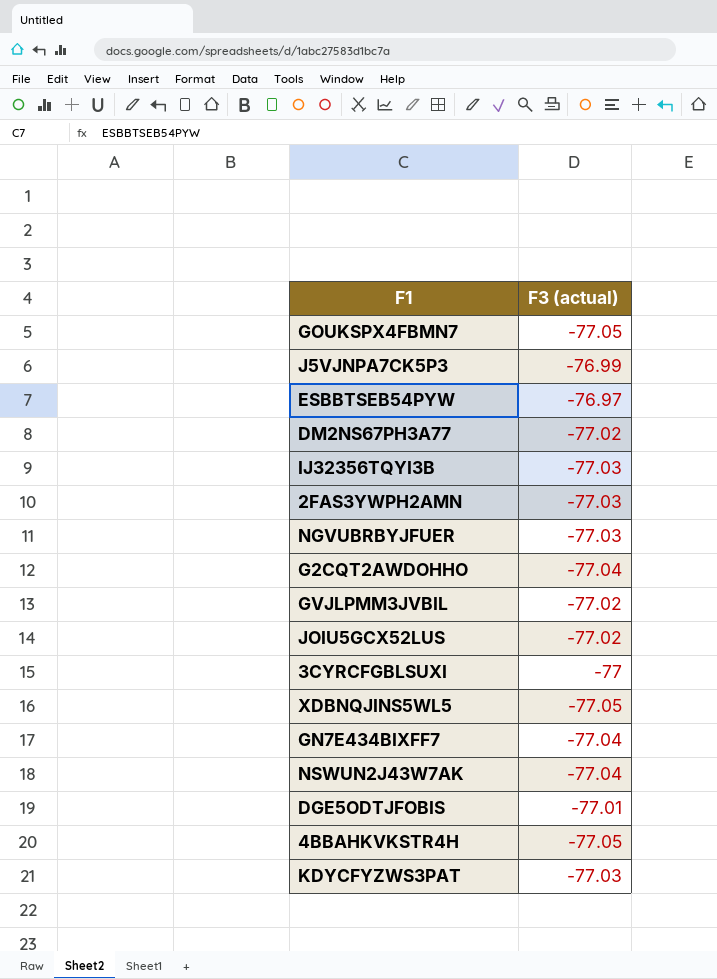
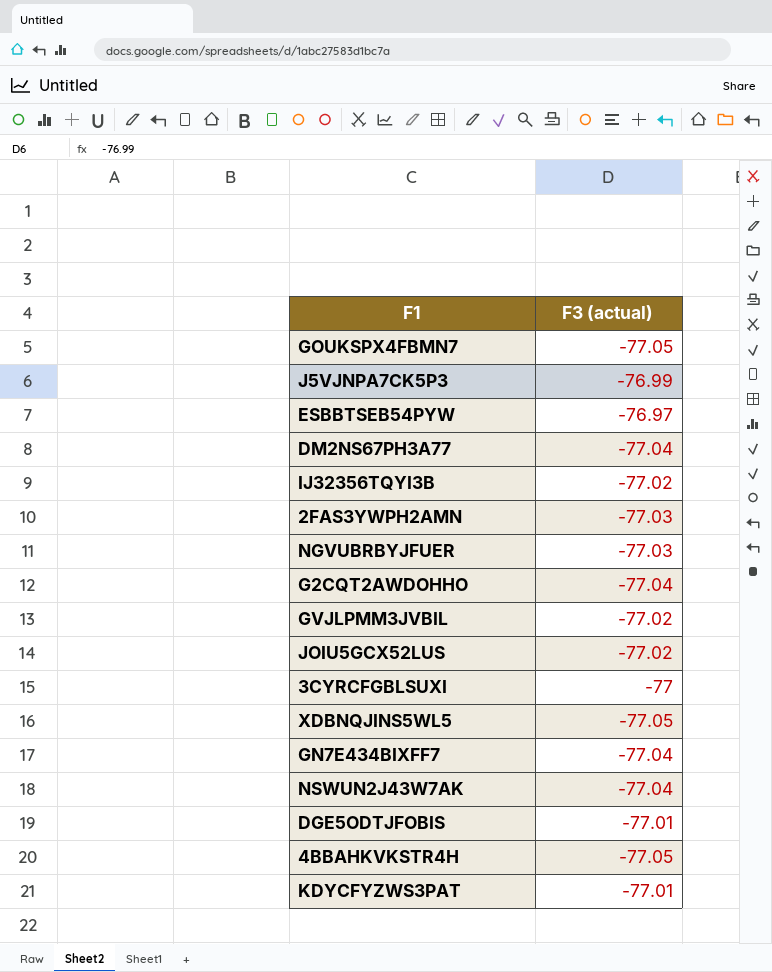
DM2NS67PH3A77 | F3 (actual): -77.02 -> -77.04
IJ32356TQYI3B | F3 (actual): -77.03 -> -77.02
KDYCFYZWS3PAT | F3 (actual): -77.03 -> -77.01

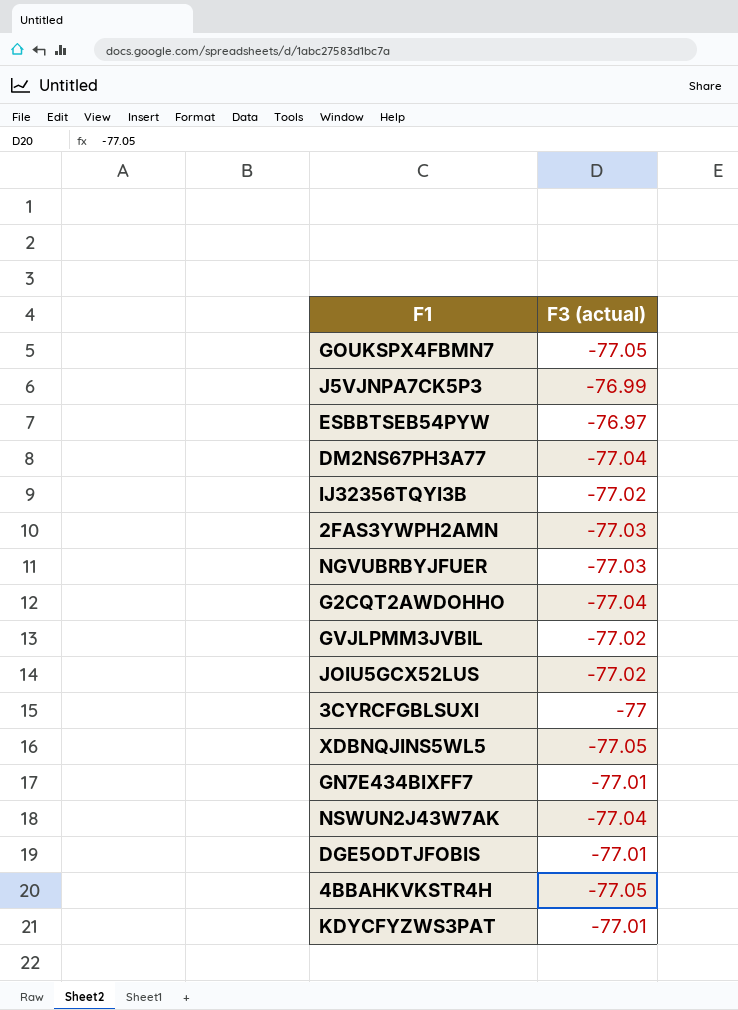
GN7E434BIXFF7 | F3 (actual): -77.04 -> -77.01

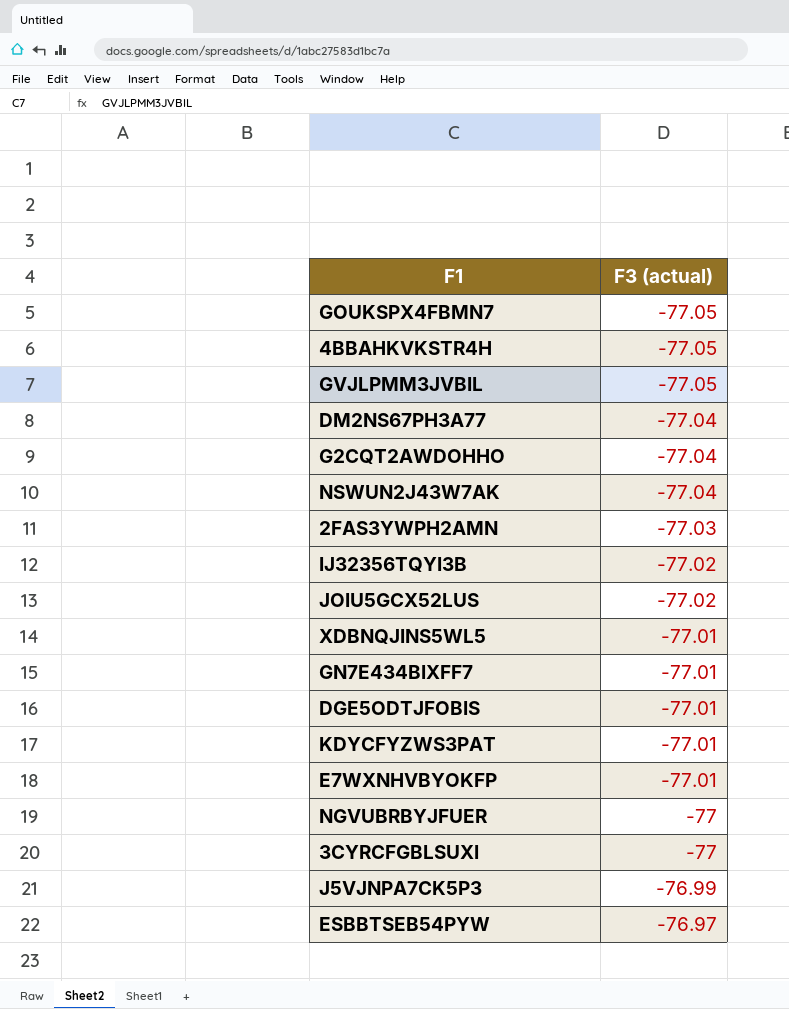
row order: none -> F3 (actual) ascending
GVJLPMM3JVBIL | F3 (actual): -77.02 -> -77.05
XDBNQJINS5WL5 | F3 (actual): -77.05 -> -77.01
row E7WXNHVBYOKFP: none -> -77.01
NGVUBRBYJFUER | F3 (actual): -77.03 -> -77

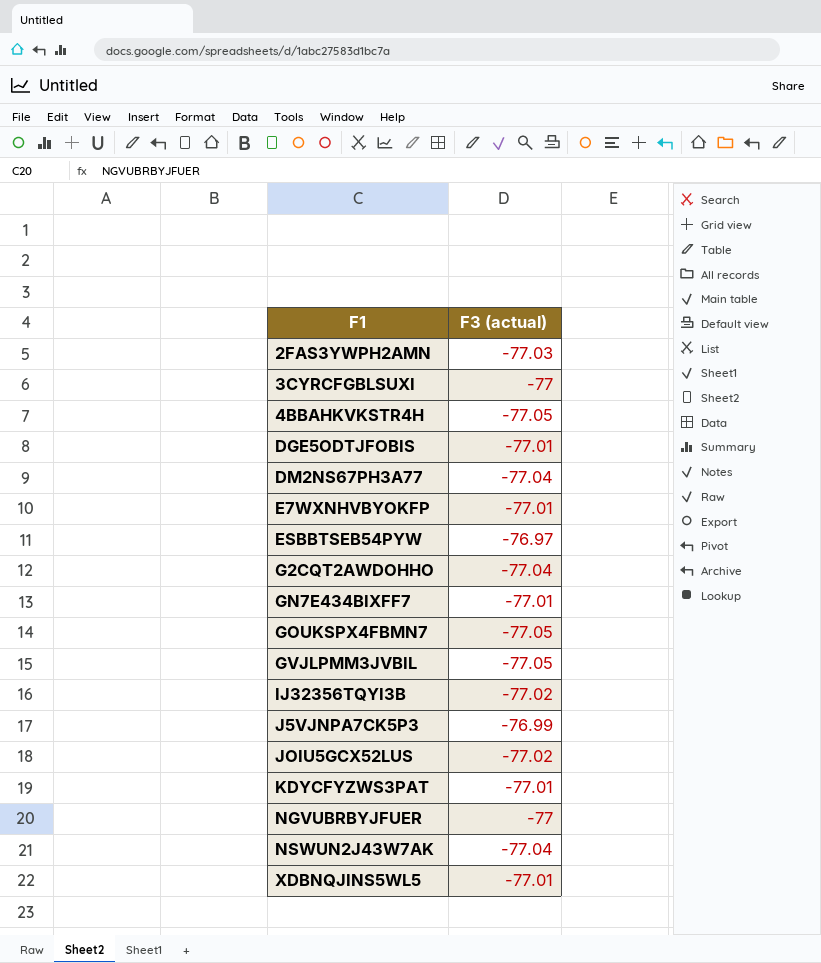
row order: F3 (actual) ascending -> F1 ascending

